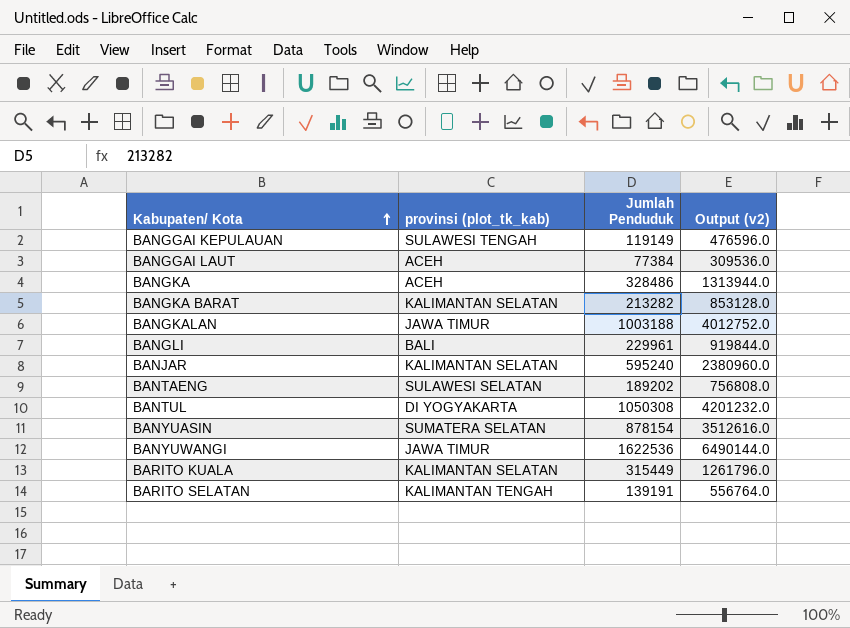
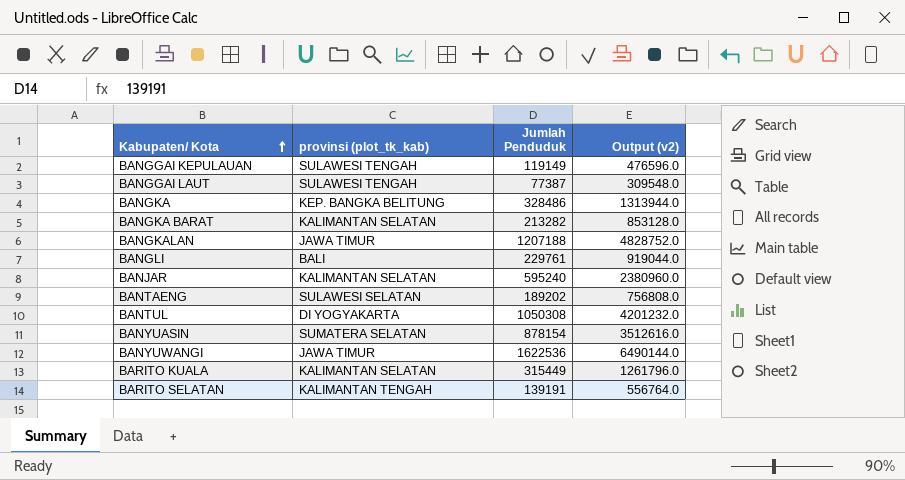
BANGGAI LAUT | provinsi (plot_tk_kab): ACEH -> SULAWESI TENGAH
BANGGAI LAUT | Jumlah Penduduk: 77384 -> 77387
BANGGAI LAUT | Output (v2): 309536.0 -> 309548.0
BANGKA | provinsi (plot_tk_kab): ACEH -> KEP. BANGKA BELITUNG
BANGKALAN | Jumlah Penduduk: 1003188 -> 1207188
BANGKALAN | Output (v2): 4012752.0 -> 4828752.0
BANGLI | Jumlah Penduduk: 229961 -> 229761
BANGLI | Output (v2): 919844.0 -> 919044.0

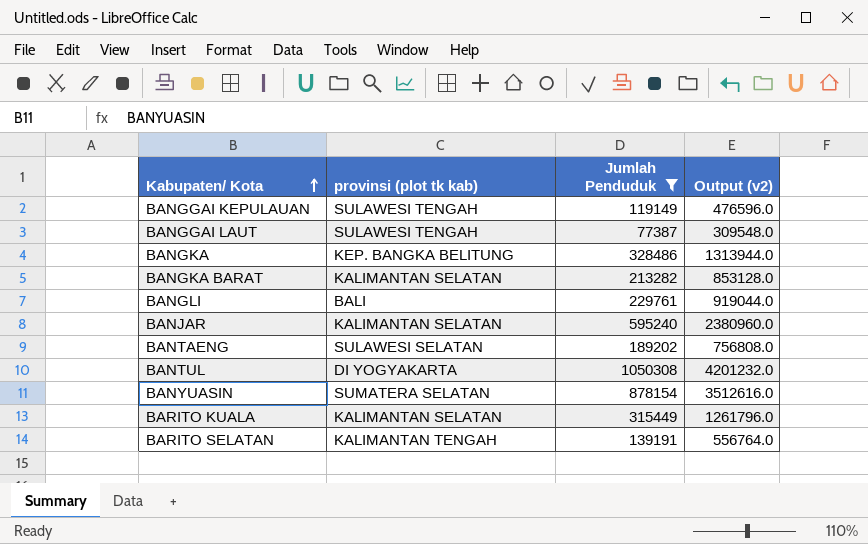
filter: none -> Jumlah Penduduk <= 1050308
column name: provinsi (plot_tk_kab) -> provinsi (plot tk kab)

